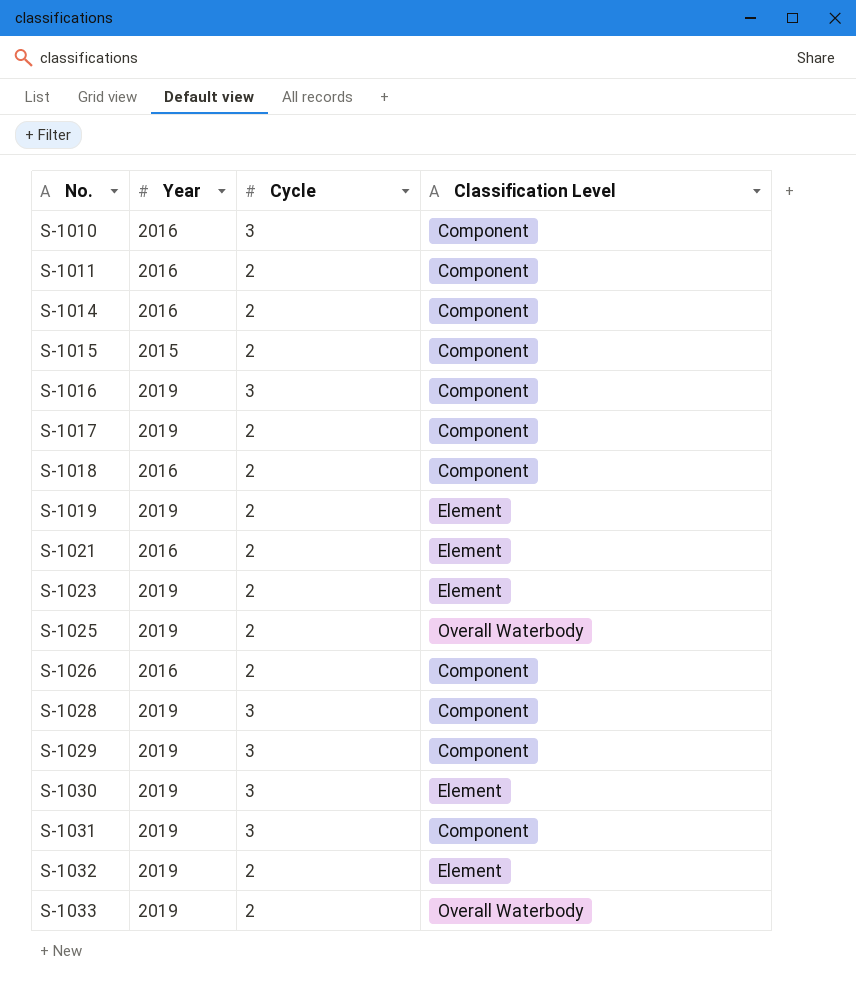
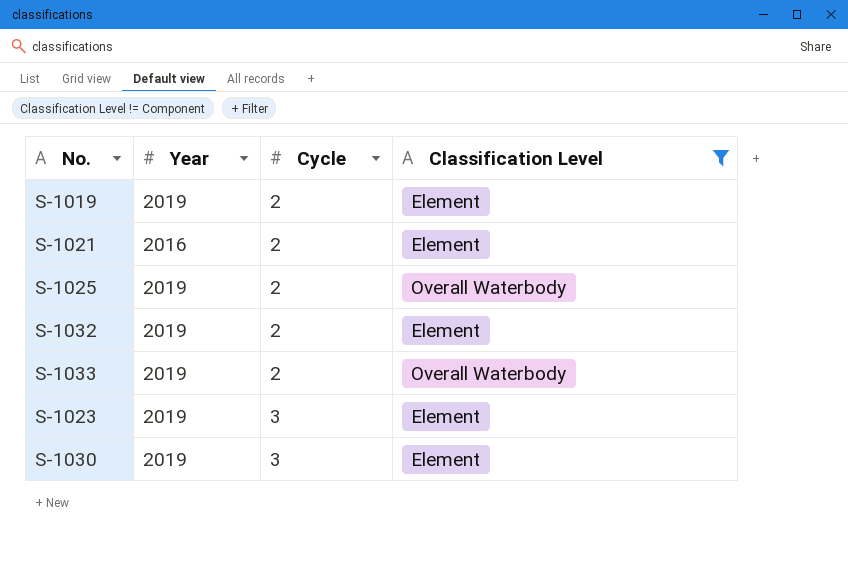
filter: none -> Classification Level != Component
row order: No. ascending -> Cycle ascending
S-1023 | Cycle: 2 -> 3

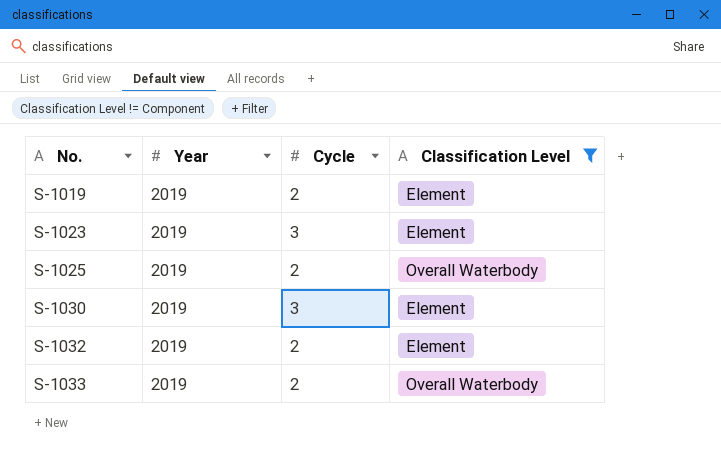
row order: Cycle ascending -> No. ascending
row S-1021: 2016 | 2 | Element -> none

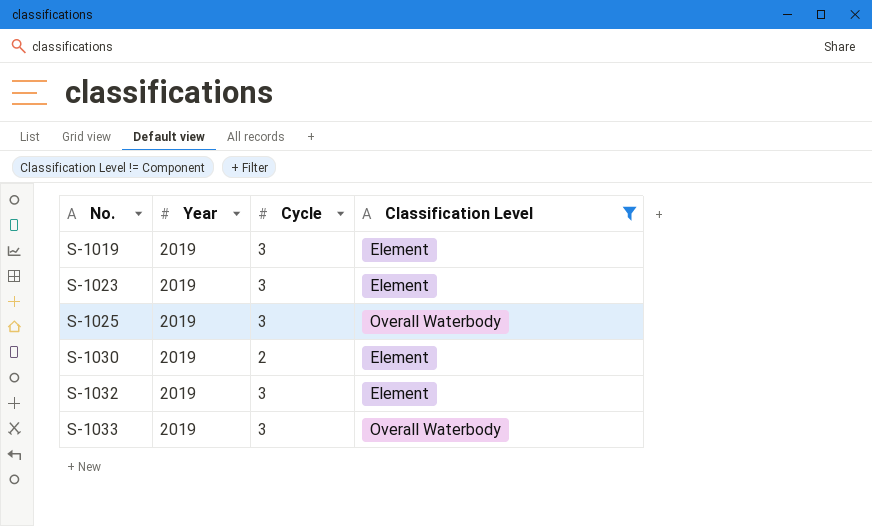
S-1019 | Cycle: 2 -> 3
S-1025 | Cycle: 2 -> 3
S-1030 | Cycle: 3 -> 2
S-1032 | Cycle: 2 -> 3
S-1033 | Cycle: 2 -> 3

